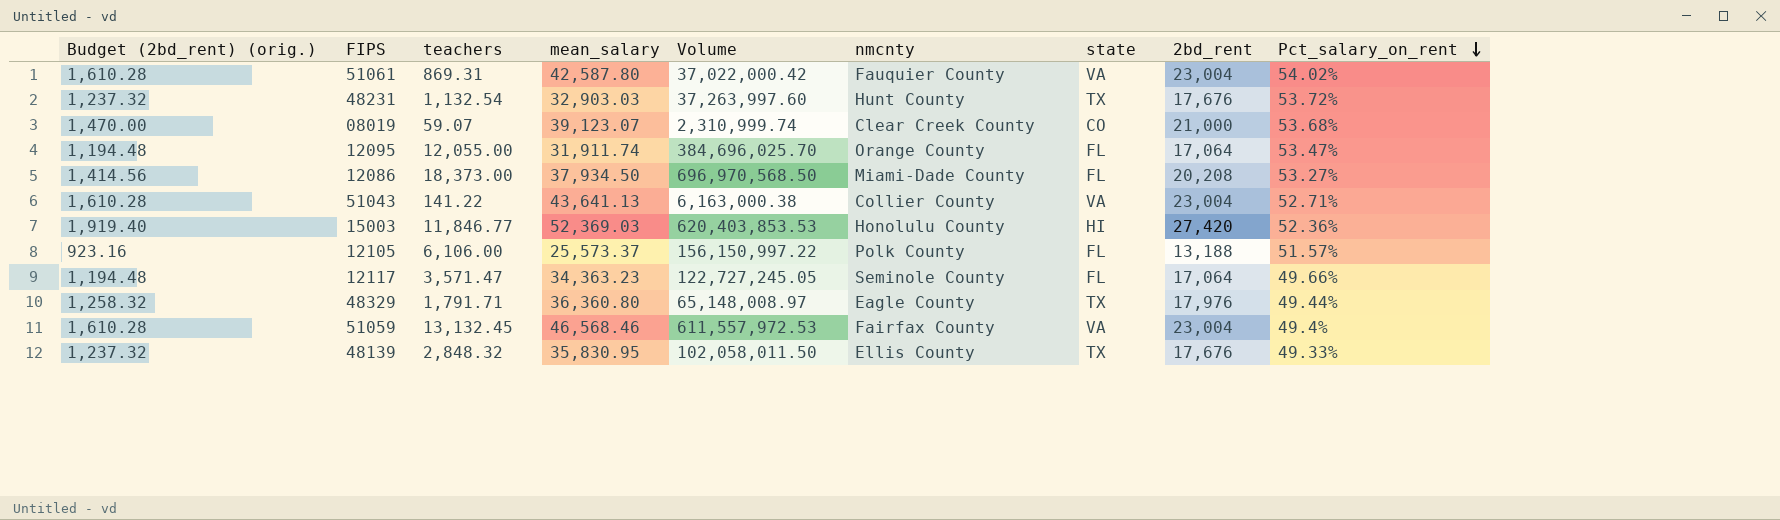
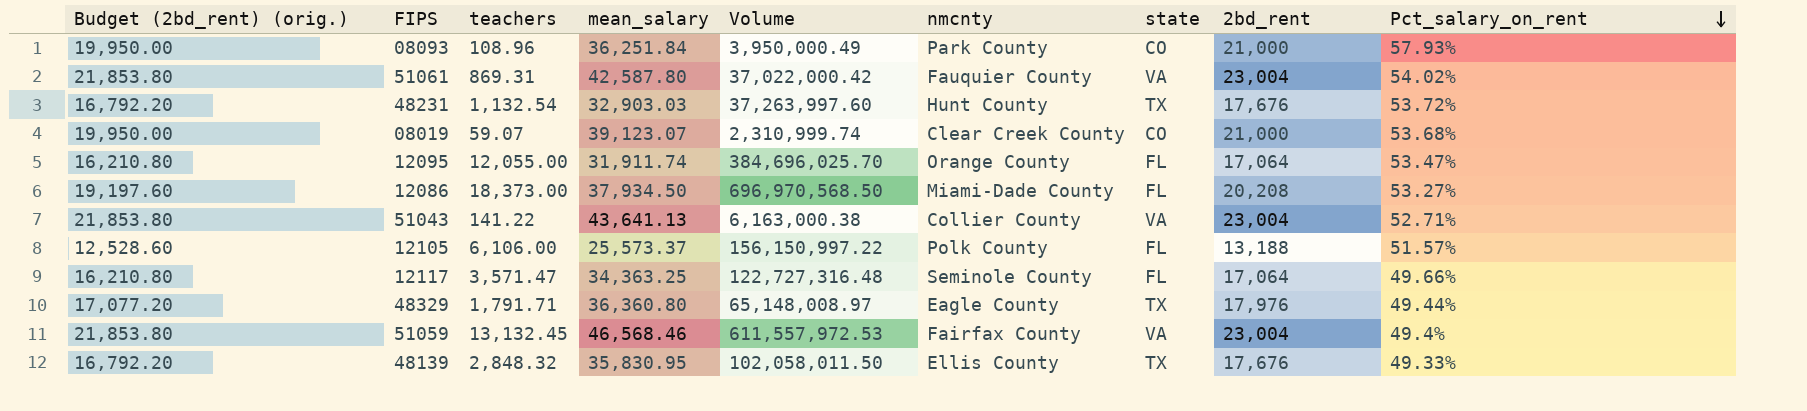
column Budget (2bd_rent) (orig.) | formula: [2bd_rent] * 0.07 -> [2bd_rent] * 0.95
row 15003: 1,919.40 | 11,846.77 | 52,369.03 | 620,403,853.53 | Honolulu County | HI | 27,420 | 52.36% -> none
row 08093: none -> 19,950.00 | 108.96 | 36,251.84 | 3,950,000.49 | Park County | CO | 21,000 | 57.93%
12117 | mean_salary: 34,363.23 -> 34,363.25
12117 | Volume: 122,727,245.05 -> 122,727,316.48

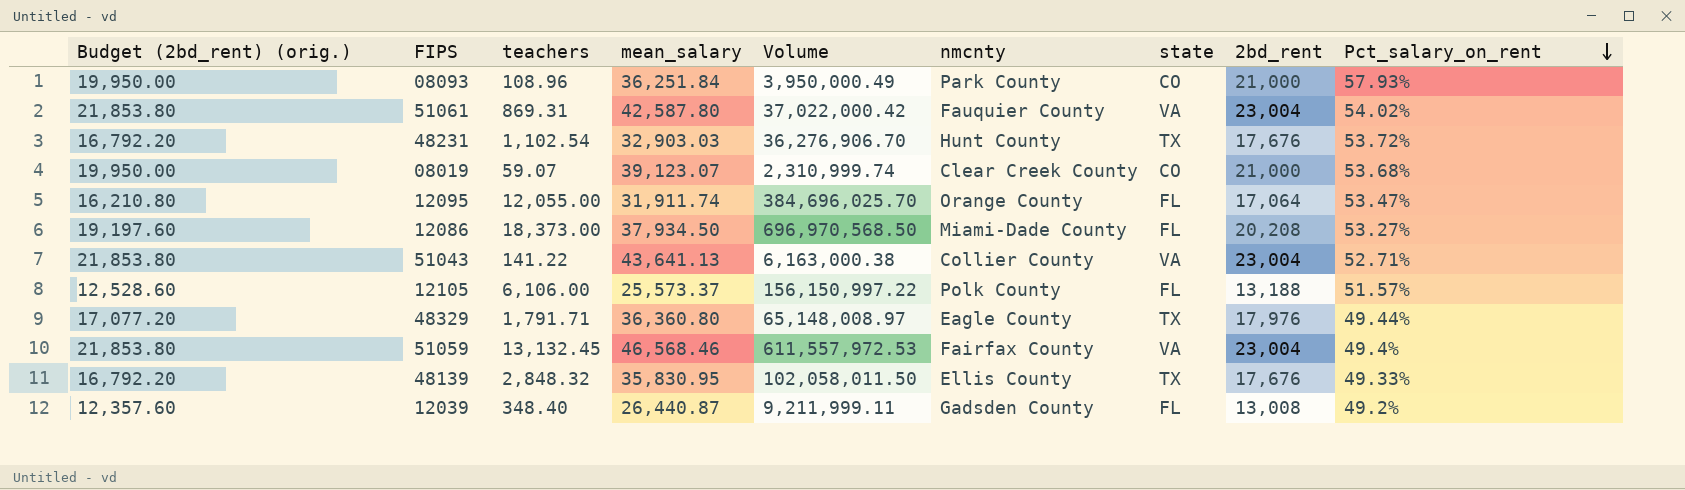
row 12117: 16,210.80 | 3,571.47 | 34,363.25 | 122,727,316.48 | Seminole County | FL | 17,064 | 49.66% -> none
48231 | teachers: 1,132.54 -> 1,102.54
48231 | Volume: 37,263,997.60 -> 36,276,906.70
row 12039: none -> 12,357.60 | 348.40 | 26,440.87 | 9,211,999.11 | Gadsden County | FL | 13,008 | 49.2%

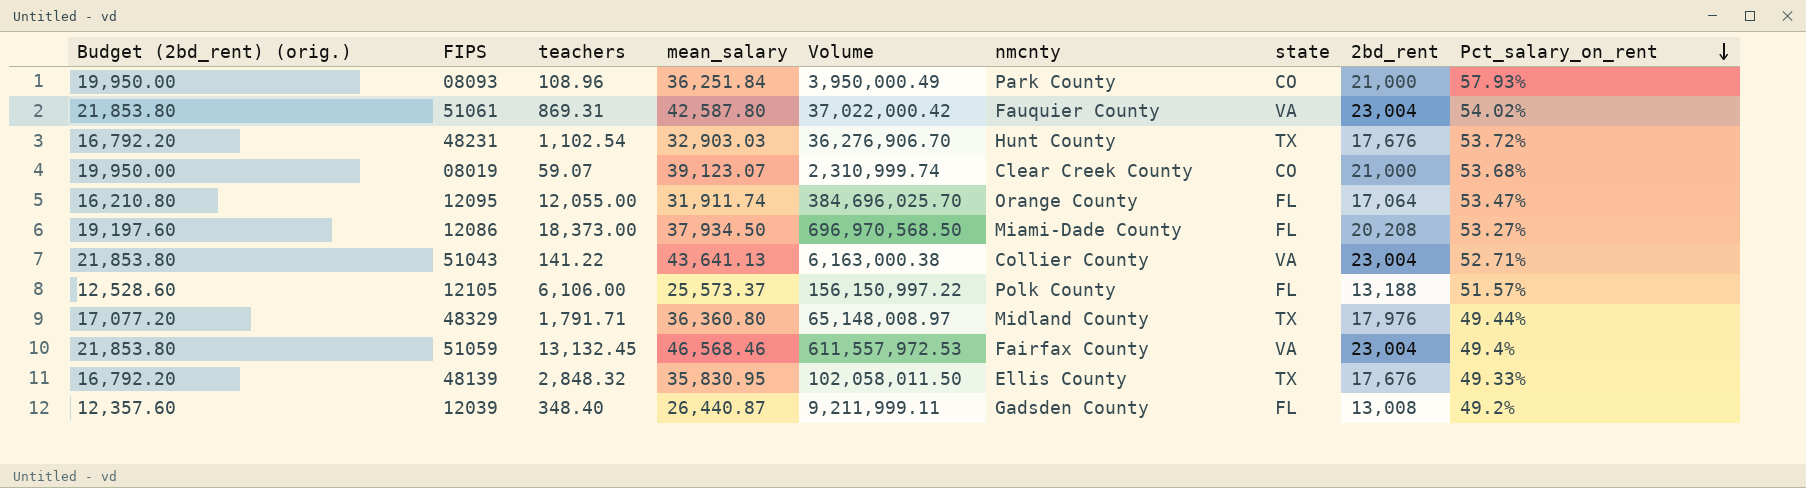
48329 | nmcnty: Eagle County -> Midland County

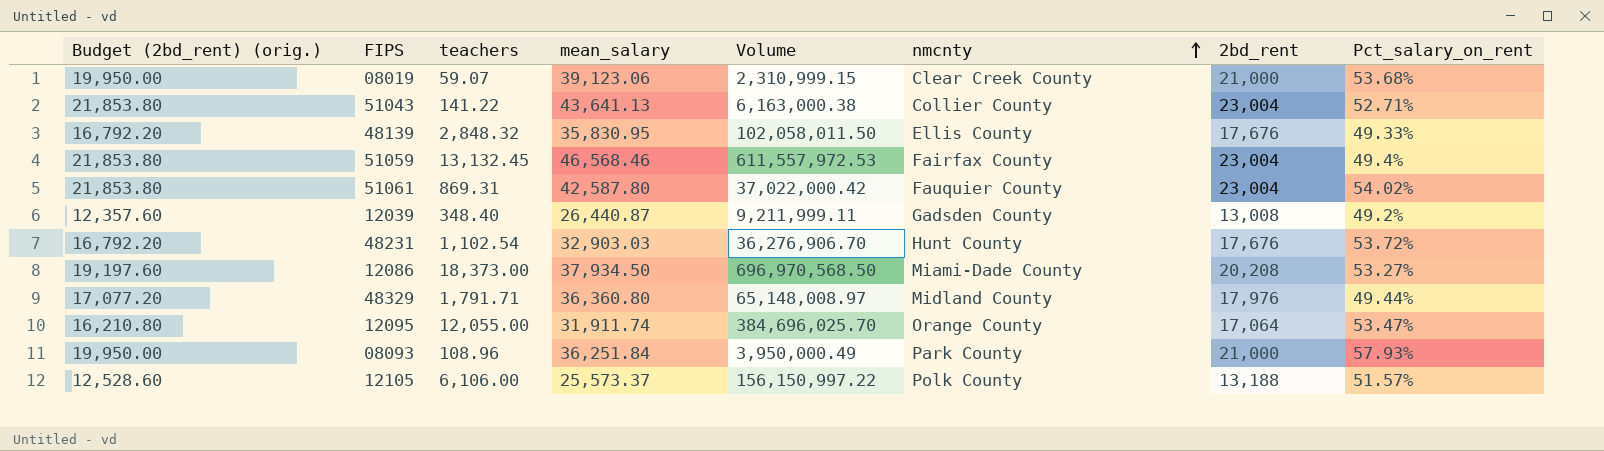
row order: Pct_salary_on_rent descending -> nmcnty ascending
column state | position: 7 -> none
08019 | mean_salary: 39,123.07 -> 39,123.06
08019 | Volume: 2,310,999.74 -> 2,310,999.15

